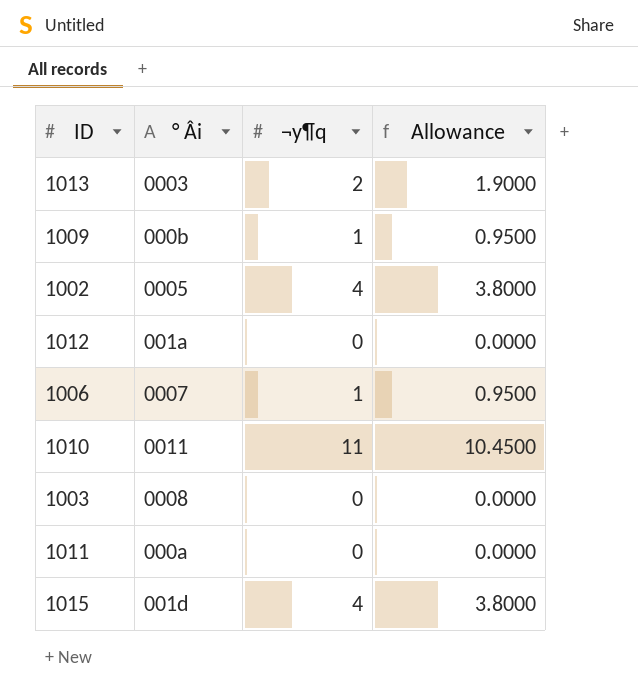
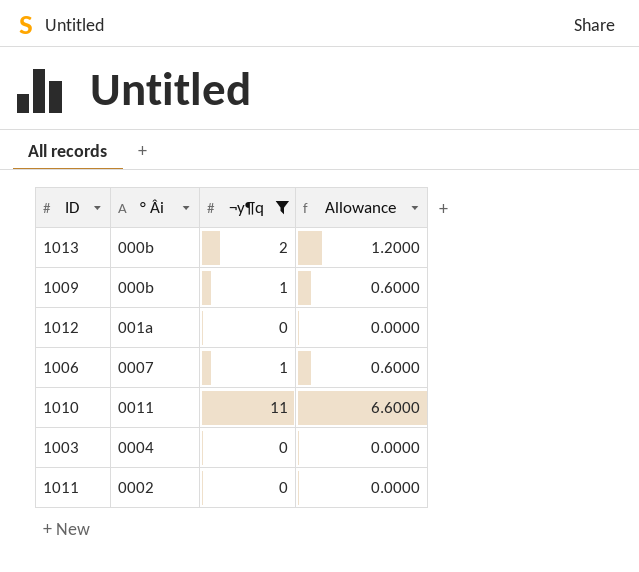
filter: none -> ¬y¶q != 4
column Allowance | formula: [¬y¶q] * 0.95 -> [¬y¶q] * 0.6
1013 | ° Âi: 0003 -> 000b
1003 | ° Âi: 0008 -> 0004
1011 | ° Âi: 000a -> 0002

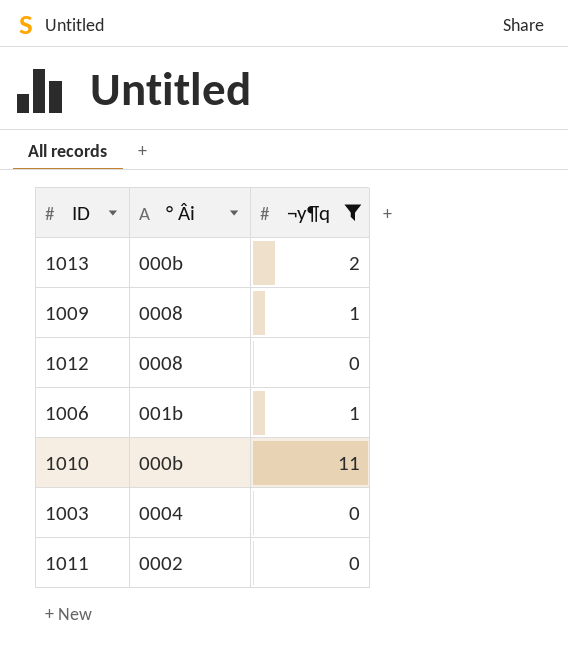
column Allowance | formula: [¬y¶q] * 0.6 -> none
1009 | ° Âi: 000b -> 0008
1012 | ° Âi: 001a -> 0008
1006 | ° Âi: 0007 -> 001b
1010 | ° Âi: 0011 -> 000b

